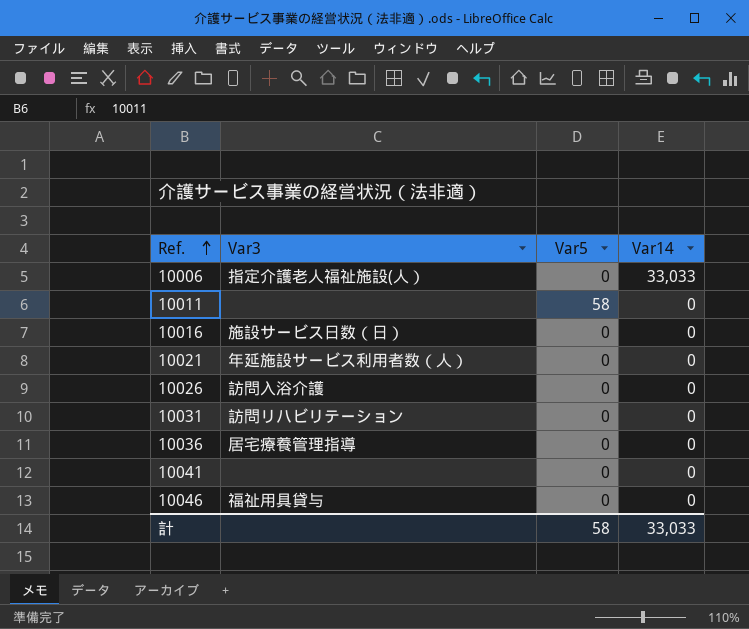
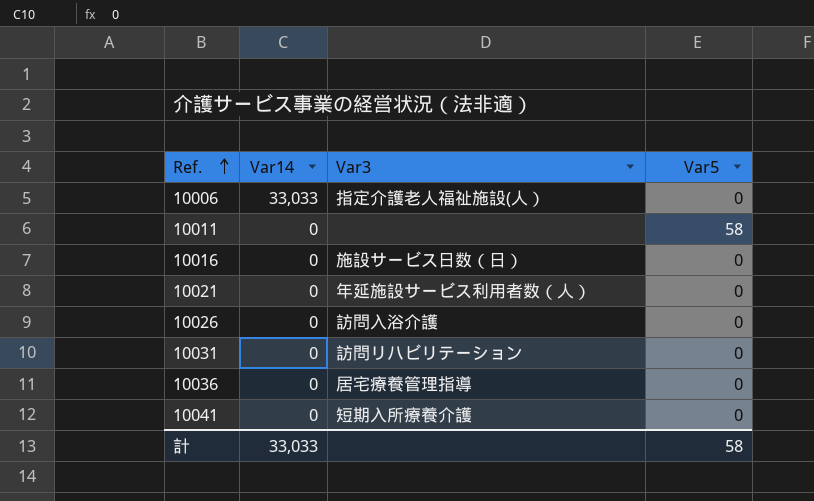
column Var14 | position: 4 -> 2
row 10046: 福祉用具貸与 | 0 | 0 -> none
10041 | Var3: none -> 短期入所療養介護

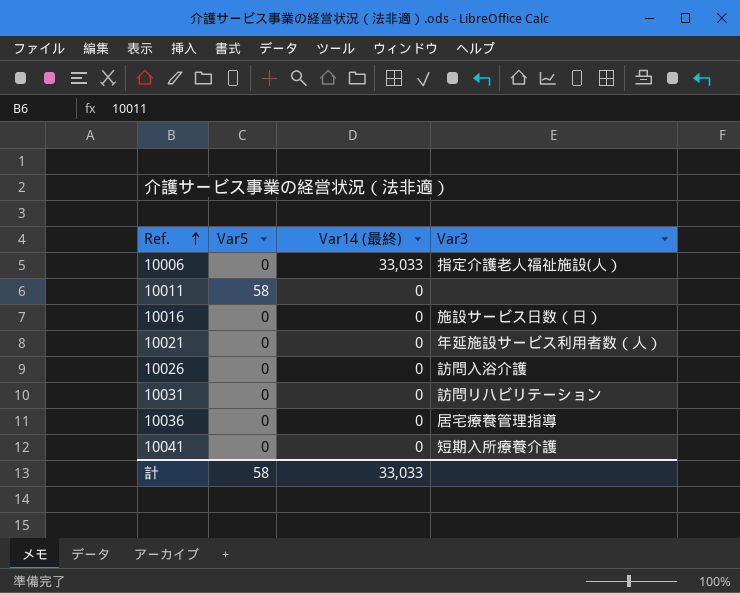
column Var5 | position: 4 -> 2
column name: Var14 -> Var14 (最終)

